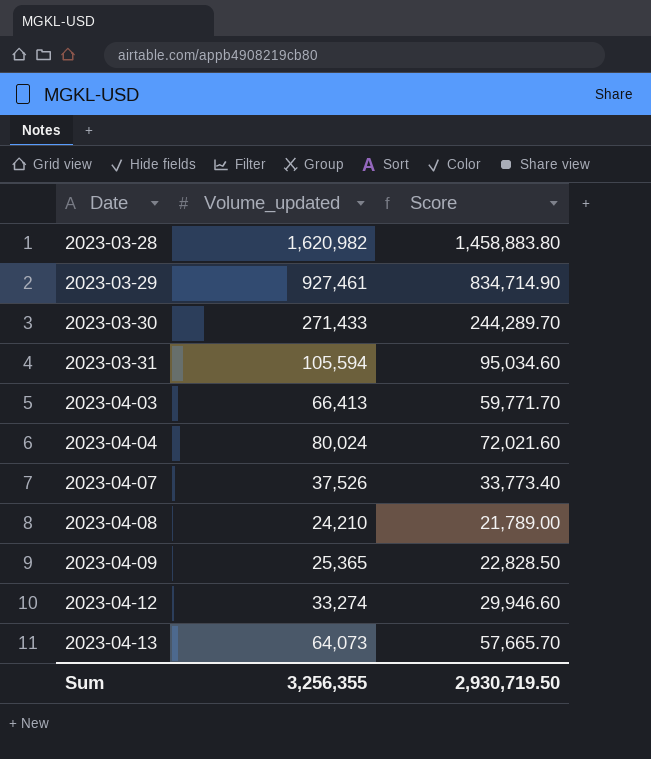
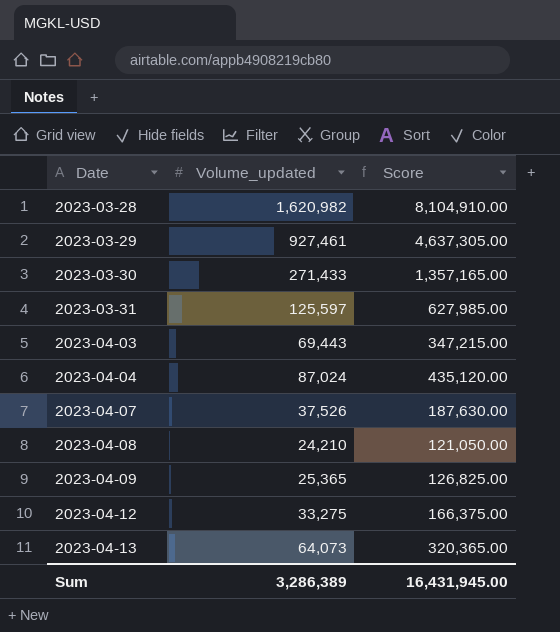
column Score | formula: [Volume_updated] * 0.9 -> [Volume_updated] * 5
2023-03-31 | Volume_updated: 105,594 -> 125,597
2023-04-03 | Volume_updated: 66,413 -> 69,443
2023-04-04 | Volume_updated: 80,024 -> 87,024
2023-04-12 | Volume_updated: 33,274 -> 33,275
Sum | Volume_updated: 3,256,355 -> 3,286,389
Sum | Score: 2,930,719.50 -> 16,431,945.00

